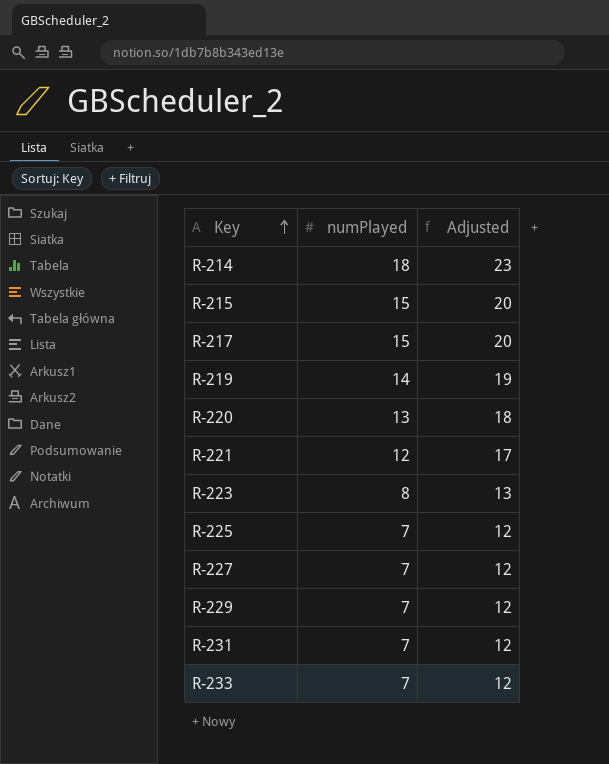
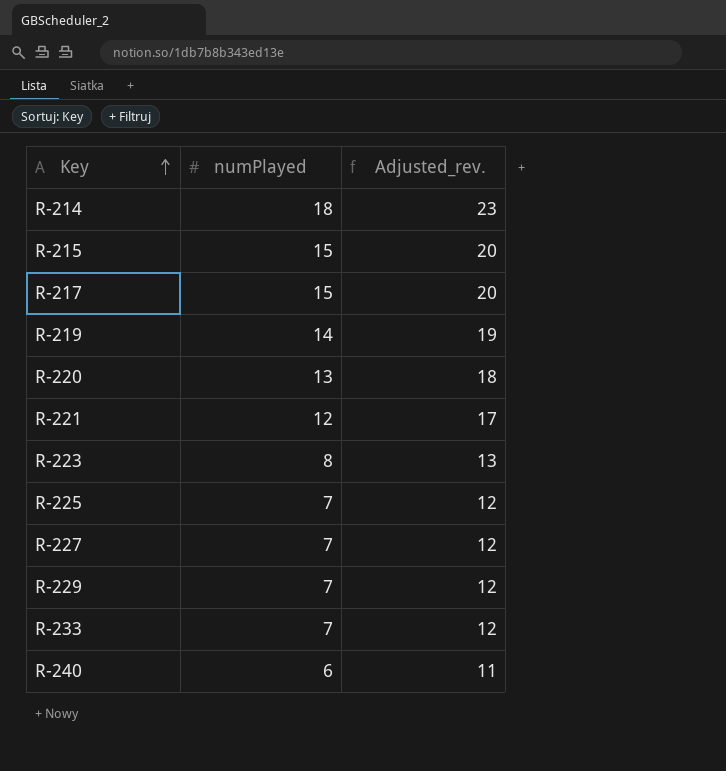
column name: Adjusted -> Adjusted_rev.
row R-231: 7 | 12 -> none
row R-240: none -> 6 | 11

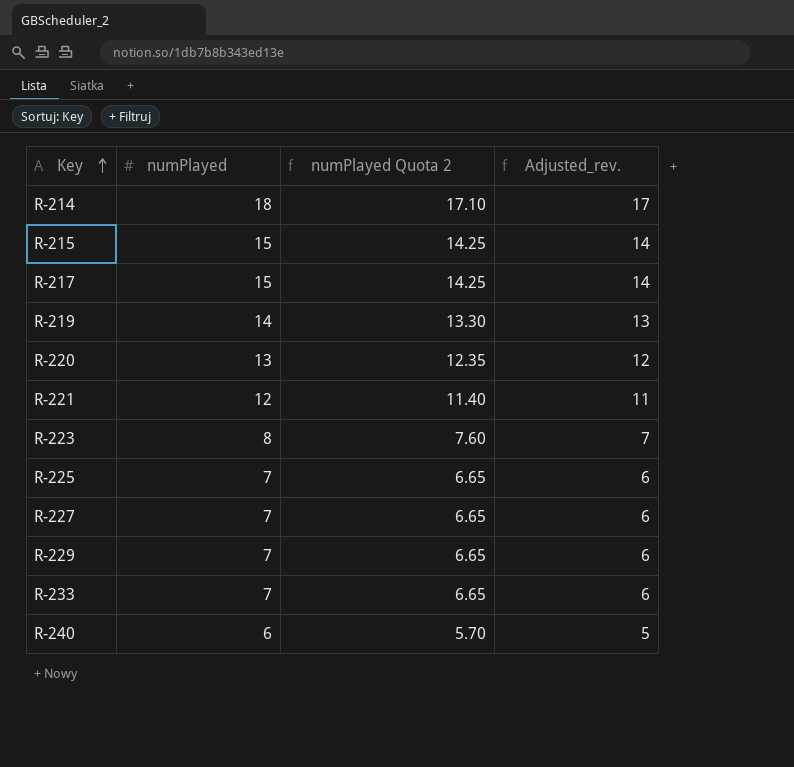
column numPlayed Quota 2 | formula: none -> [numPlayed] * 0.95
column Adjusted_rev. | formula: [numPlayed] + 5 -> [numPlayed] - 1

